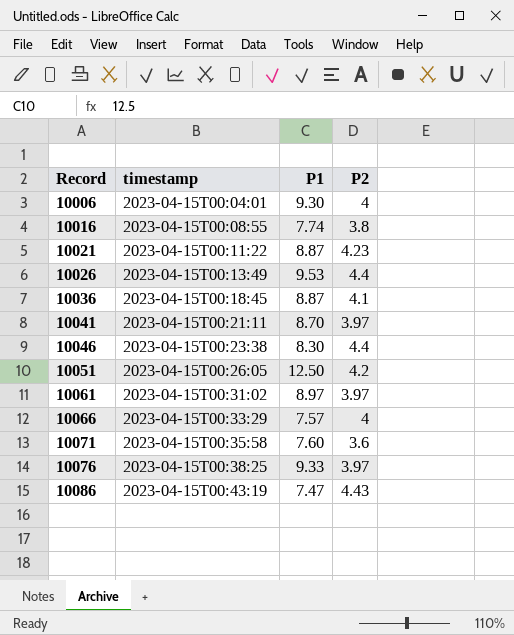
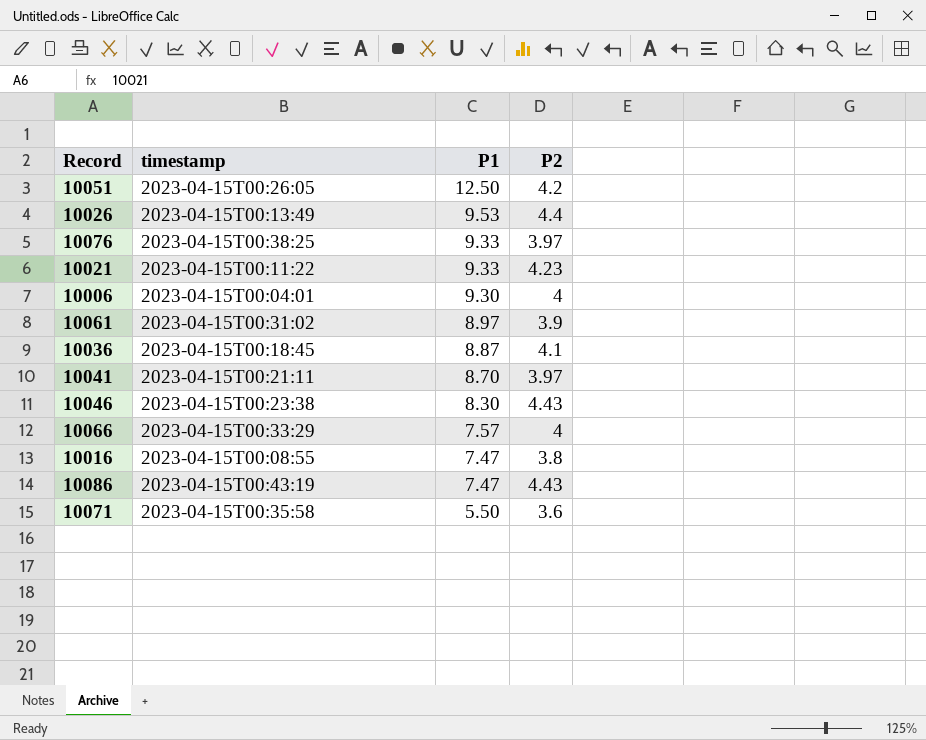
row order: Record ascending -> P1 descending
10021 | P1: 8.87 -> 9.33
10061 | P2: 3.97 -> 3.9
10046 | P2: 4.4 -> 4.43
10016 | P1: 7.74 -> 7.47
10071 | P1: 7.60 -> 5.50

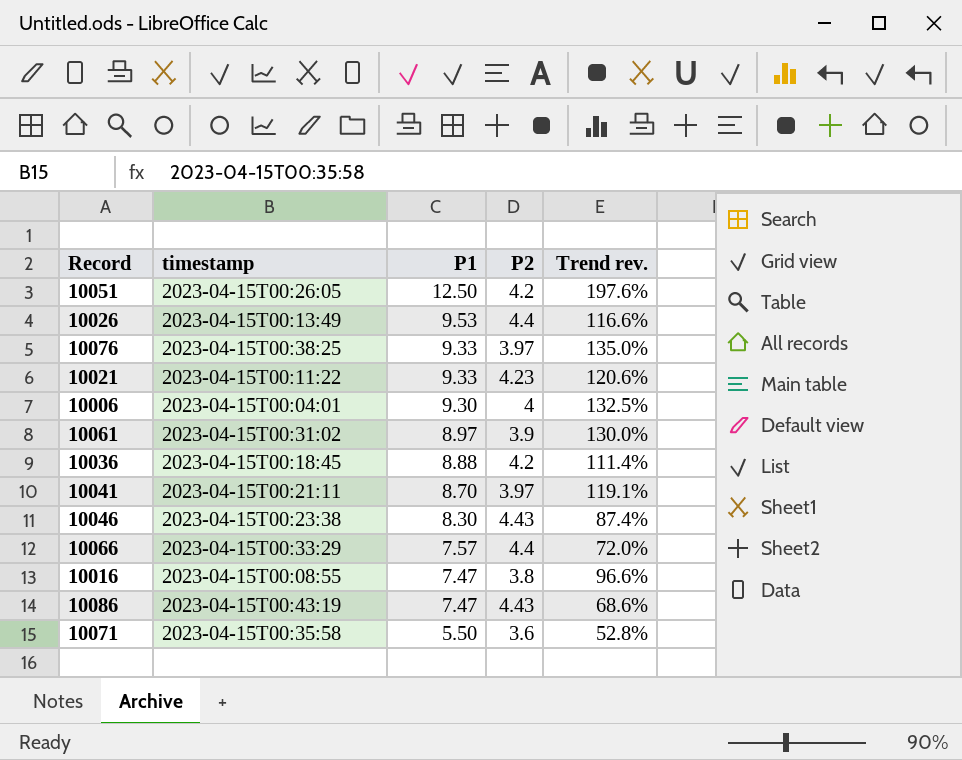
column Trend rev. | formula: none -> ([P1] - [P2]) / [P2]
10036 | P1: 8.87 -> 8.88
10036 | P2: 4.1 -> 4.2
10066 | P2: 4 -> 4.4

